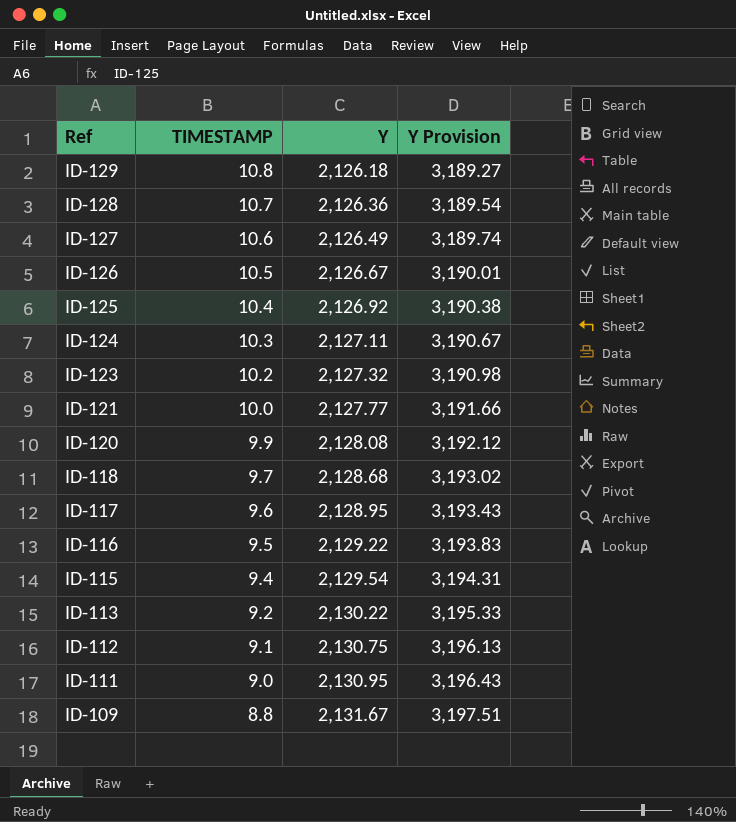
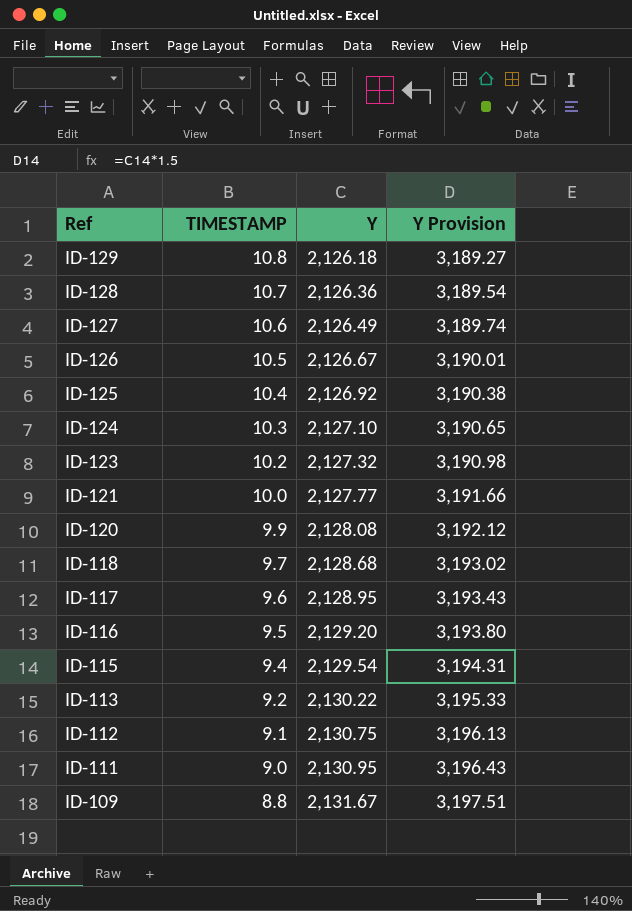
ID-124 | Y: 2,127.11 -> 2,127.10
ID-124 | Y Provision: 3,190.67 -> 3,190.65
ID-116 | Y: 2,129.22 -> 2,129.20
ID-116 | Y Provision: 3,193.83 -> 3,193.80

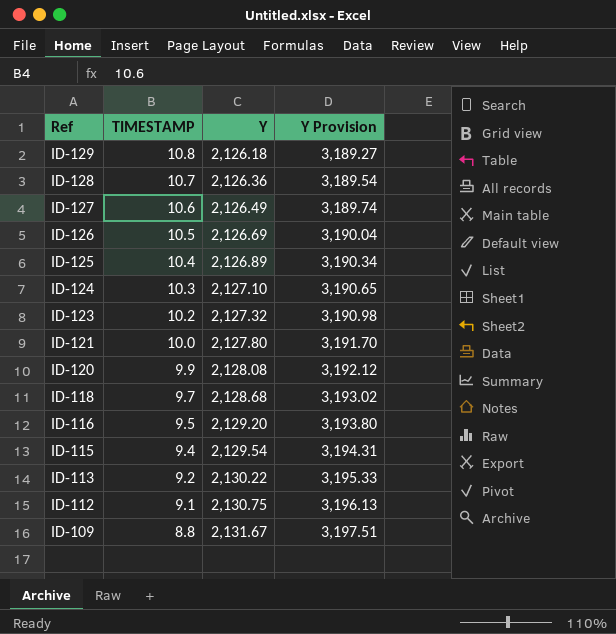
row ID-117: 9.6 | 2,128.95 | 3,193.43 -> none
row ID-111: 9.0 | 2,130.95 | 3,196.43 -> none
ID-126 | Y: 2,126.67 -> 2,126.69
ID-126 | Y Provision: 3,190.01 -> 3,190.04
ID-125 | Y: 2,126.92 -> 2,126.89
ID-125 | Y Provision: 3,190.38 -> 3,190.34
ID-121 | Y: 2,127.77 -> 2,127.80
ID-121 | Y Provision: 3,191.66 -> 3,191.70

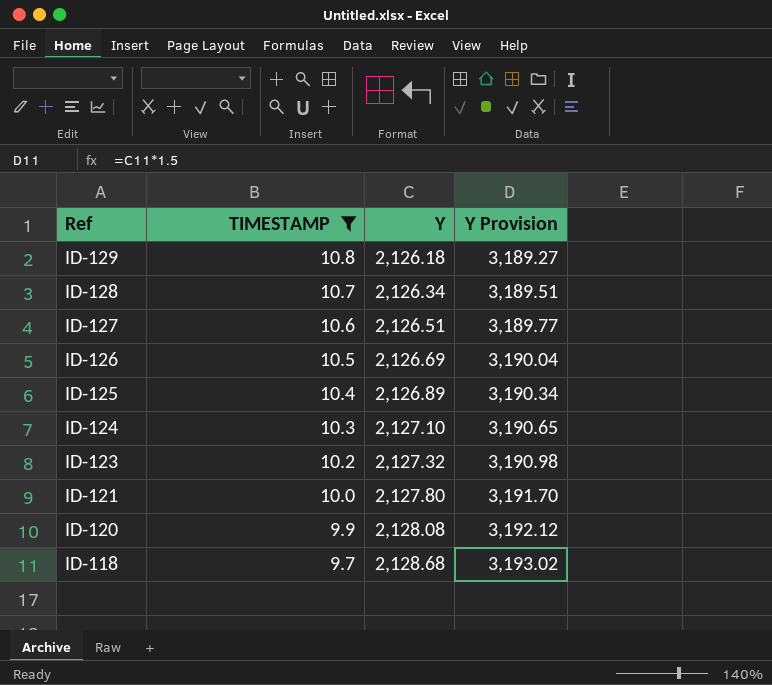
filter: none -> TIMESTAMP >= 9.7
ID-128 | Y: 2,126.36 -> 2,126.34
ID-128 | Y Provision: 3,189.54 -> 3,189.51
ID-127 | Y: 2,126.49 -> 2,126.51
ID-127 | Y Provision: 3,189.74 -> 3,189.77

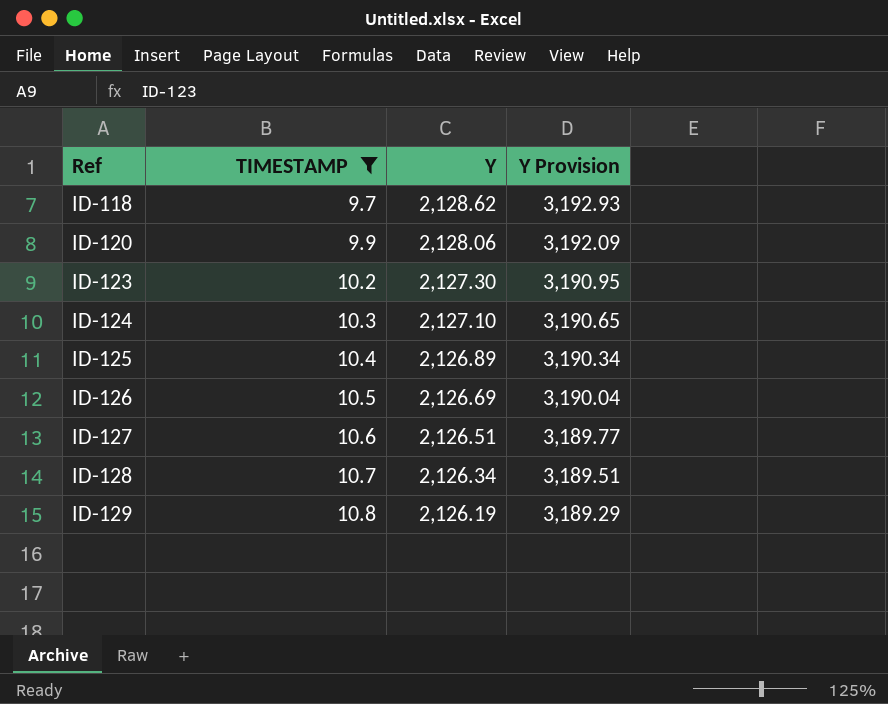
row order: Ref descending -> Ref ascending
row ID-121: 10.0 | 2,127.80 | 3,191.70 -> none
ID-118 | Y: 2,128.68 -> 2,128.62
ID-118 | Y Provision: 3,193.02 -> 3,192.93
ID-120 | Y: 2,128.08 -> 2,128.06
ID-120 | Y Provision: 3,192.12 -> 3,192.09
ID-123 | Y: 2,127.32 -> 2,127.30
ID-123 | Y Provision: 3,190.98 -> 3,190.95
ID-129 | Y: 2,126.18 -> 2,126.19
ID-129 | Y Provision: 3,189.27 -> 3,189.29

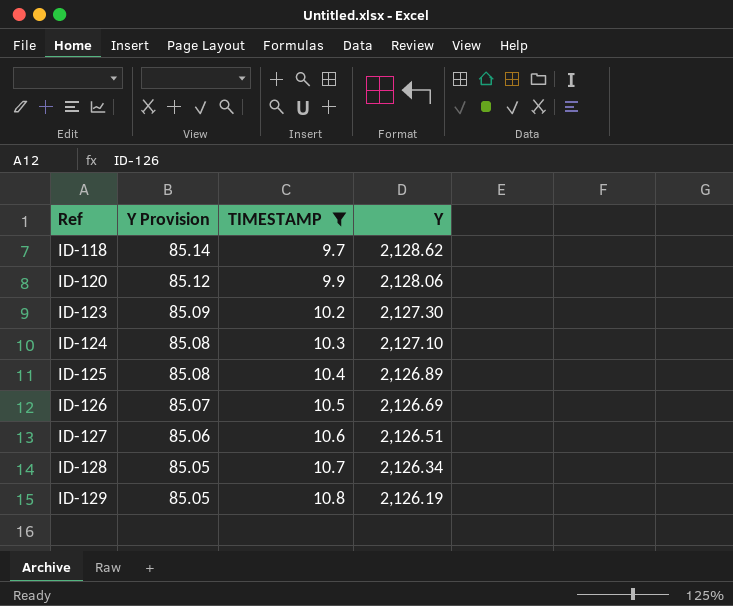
column Y Provision | formula: [Y] * 1.5 -> [Y] * 0.04
column Y Provision | position: 4 -> 2

